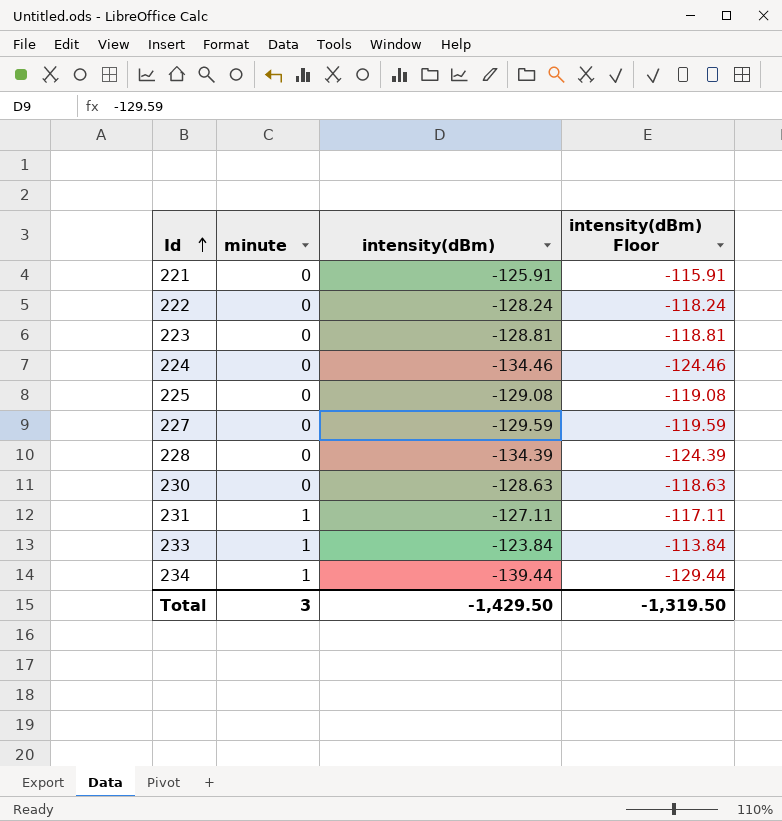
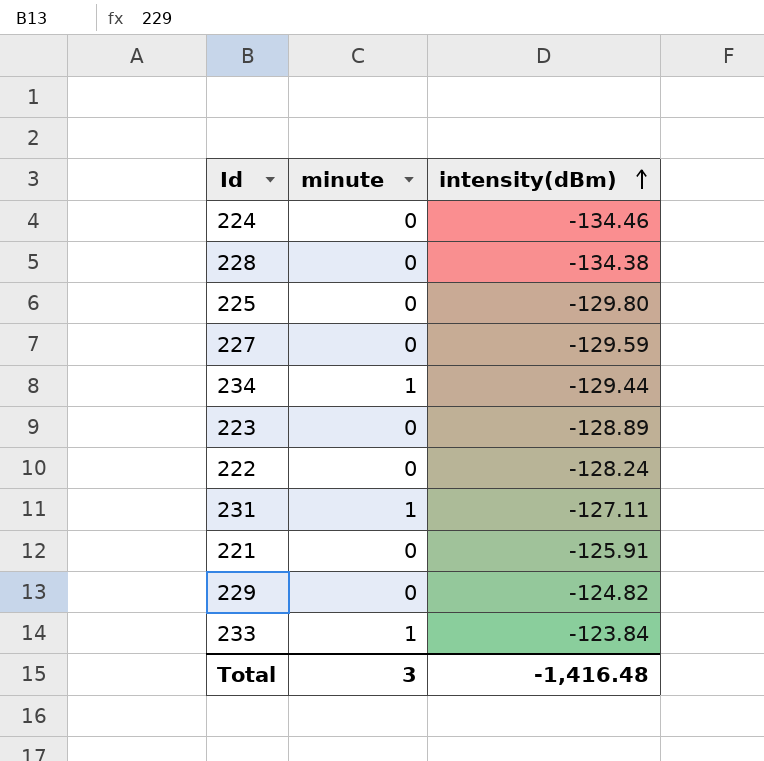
row order: Id ascending -> intensity(dBm) ascending
column intensity(dBm) Floor | formula: [intensity(dBm)] + 10 -> none
row 230: 0 | -128.63 | -118.63 -> none
228 | intensity(dBm): -134.39 -> -134.38
225 | intensity(dBm): -129.08 -> -129.80
234 | intensity(dBm): -139.44 -> -129.44
223 | intensity(dBm): -128.81 -> -128.89
row 229: none -> 0 | -124.82
Total | intensity(dBm): -1,429.50 -> -1,416.48

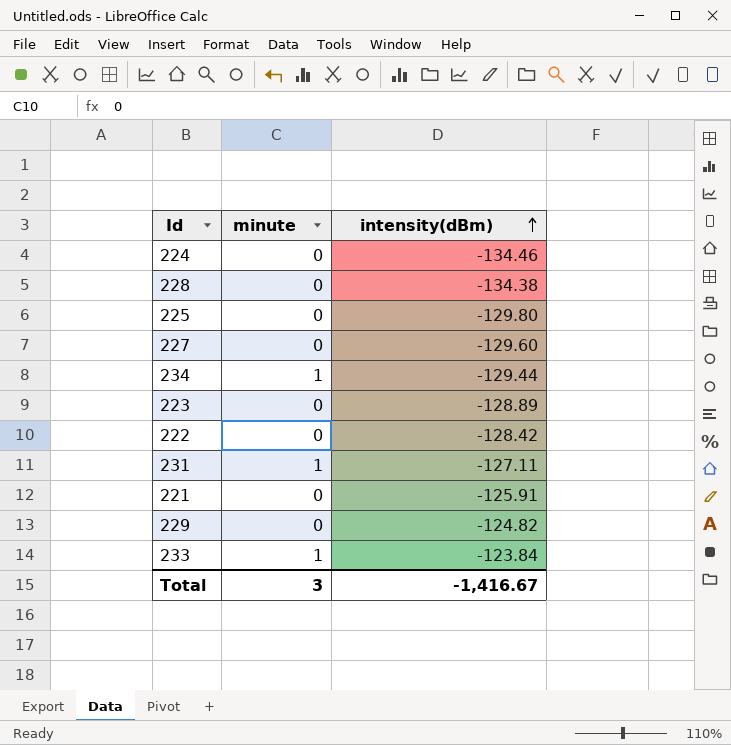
227 | intensity(dBm): -129.59 -> -129.60
222 | intensity(dBm): -128.24 -> -128.42
Total | intensity(dBm): -1,416.48 -> -1,416.67

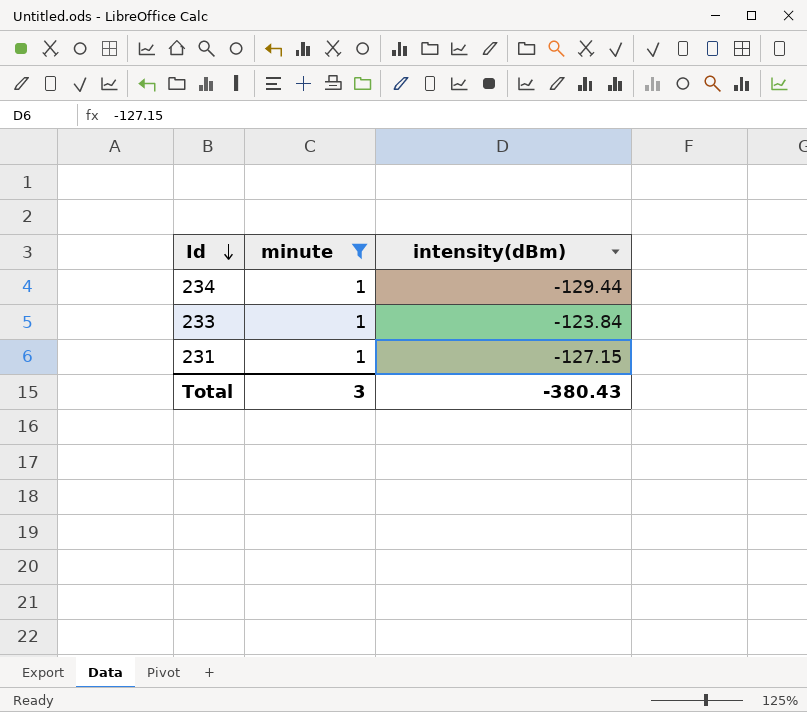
filter: none -> minute = 1
row order: intensity(dBm) ascending -> Id descending
231 | intensity(dBm): -127.11 -> -127.15
Total | intensity(dBm): -1,416.67 -> -380.43

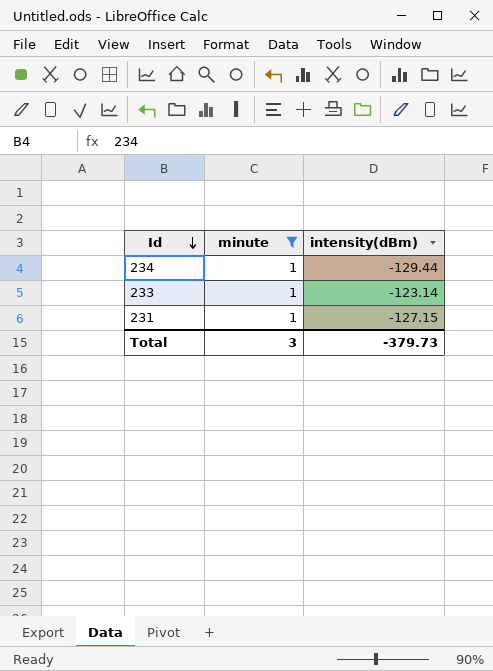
233 | intensity(dBm): -123.84 -> -123.14
Total | intensity(dBm): -380.43 -> -379.73

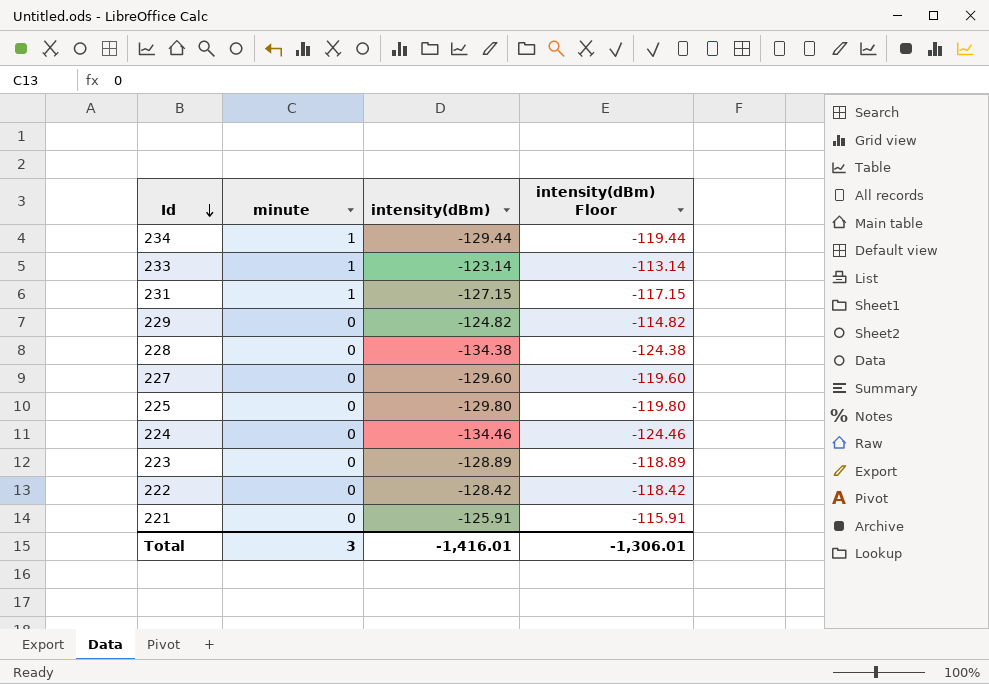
filter: minute = 1 -> none
column intensity(dBm) Floor | formula: none -> [intensity(dBm)] + 10
Total | intensity(dBm): -379.73 -> -1,416.01

